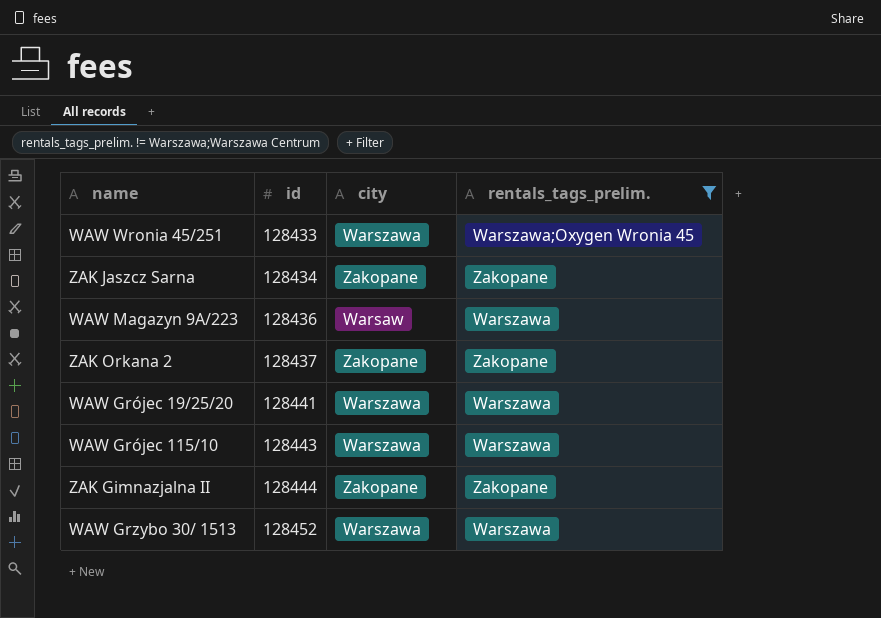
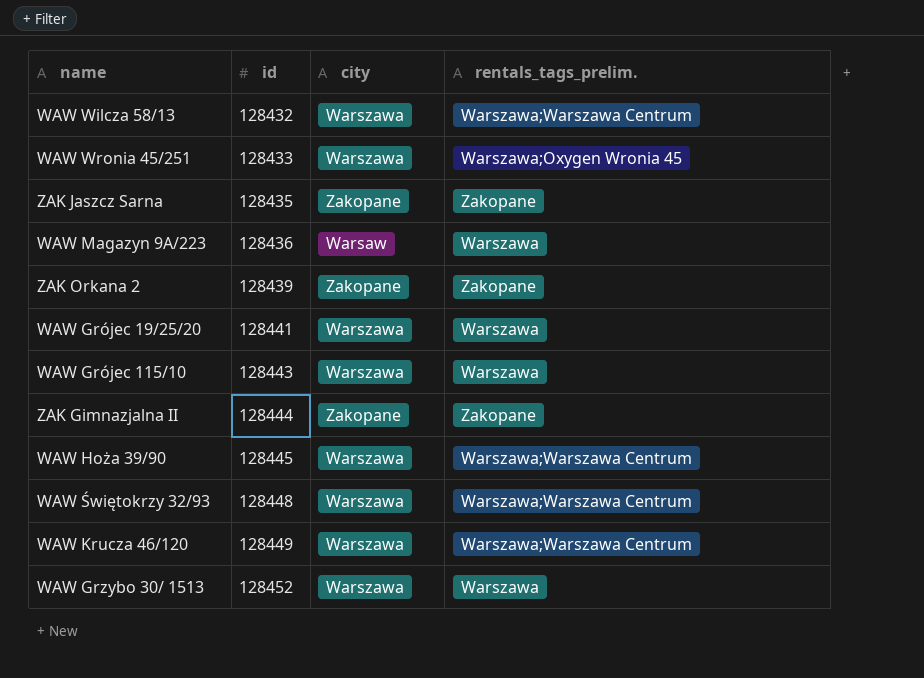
filter: rentals_tags_prelim. != Warszawa;Warszawa Centrum -> none
ZAK Jaszcz Sarna | id: 128434 -> 128435
ZAK Orkana 2 | id: 128437 -> 128439

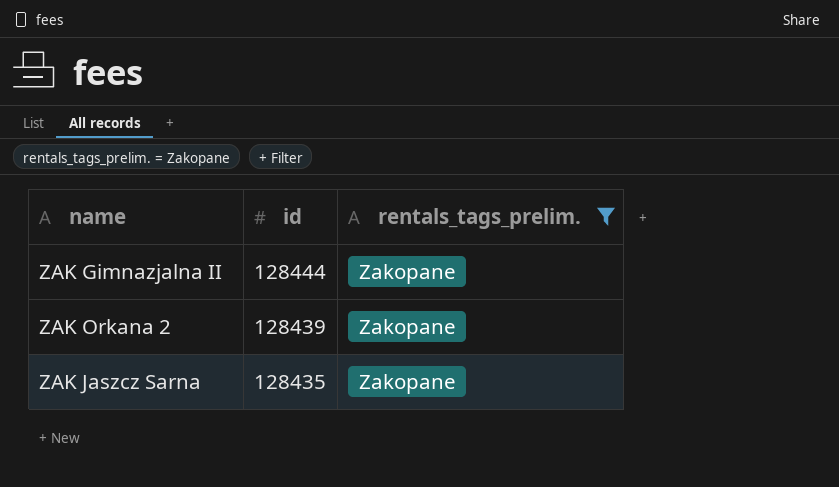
filter: none -> rentals_tags_prelim. = Zakopane
row order: id ascending -> id descending
column city | position: 3 -> none

